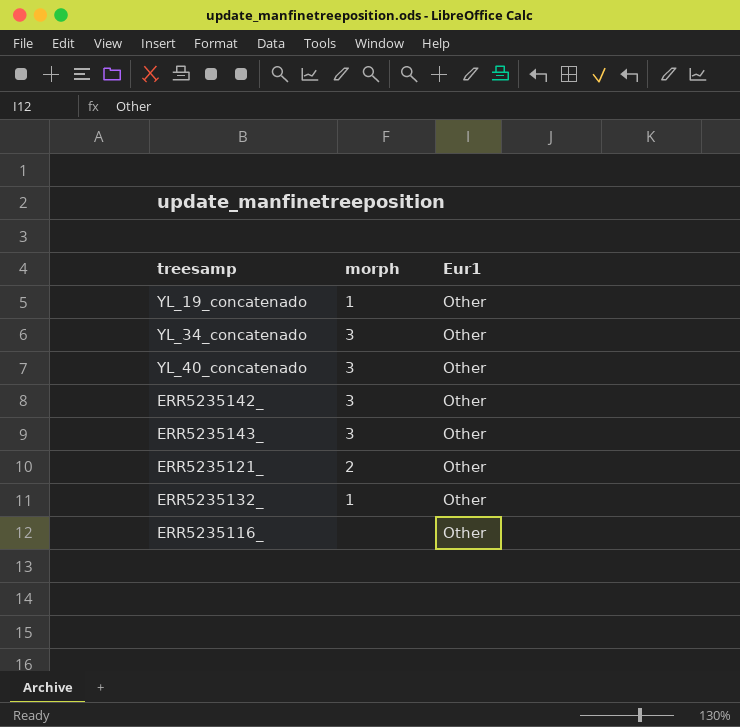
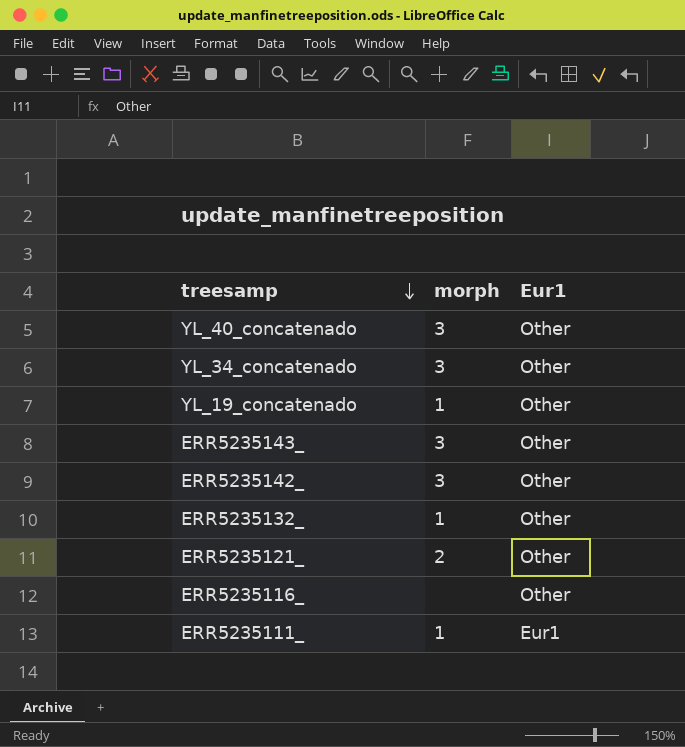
row order: none -> treesamp descending
row ERR5235111_: none -> 1 | Eur1

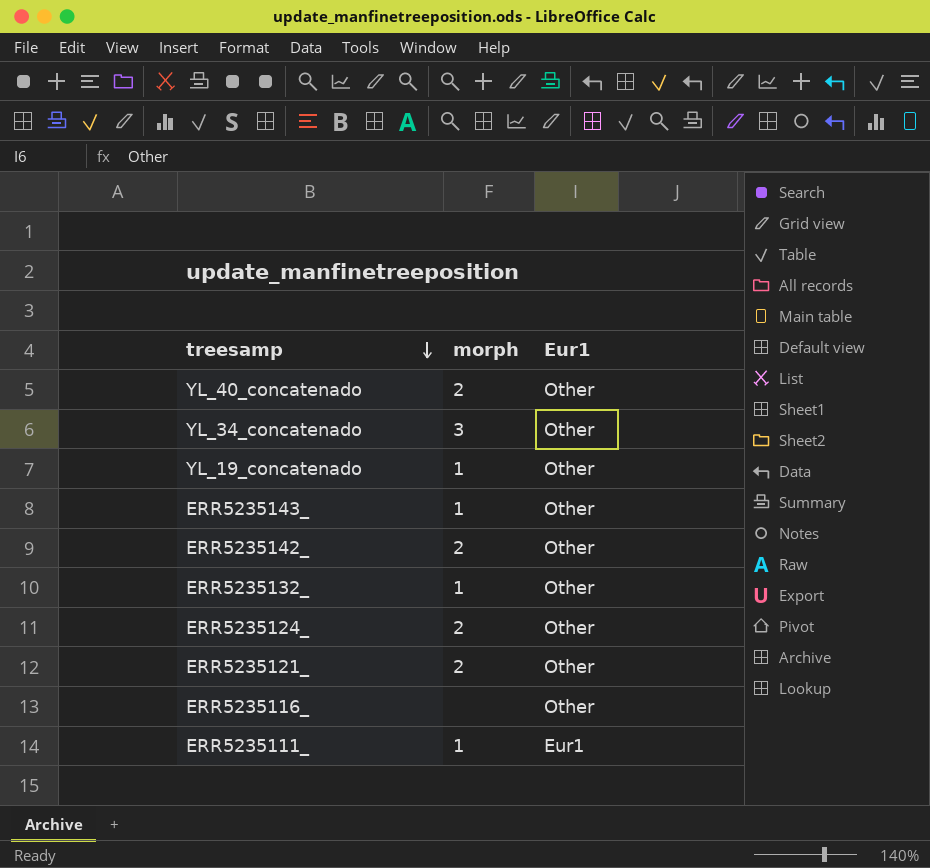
YL_40_concatenado | morph: 3 -> 2
ERR5235143_ | morph: 3 -> 1
ERR5235142_ | morph: 3 -> 2
row ERR5235124_: none -> 2 | Other

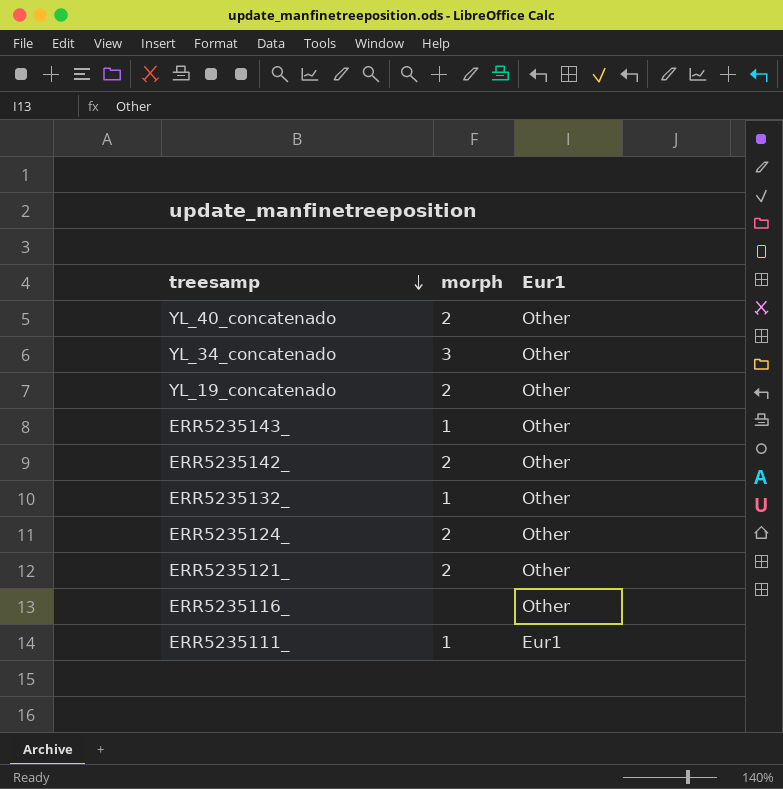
YL_19_concatenado | morph: 1 -> 2

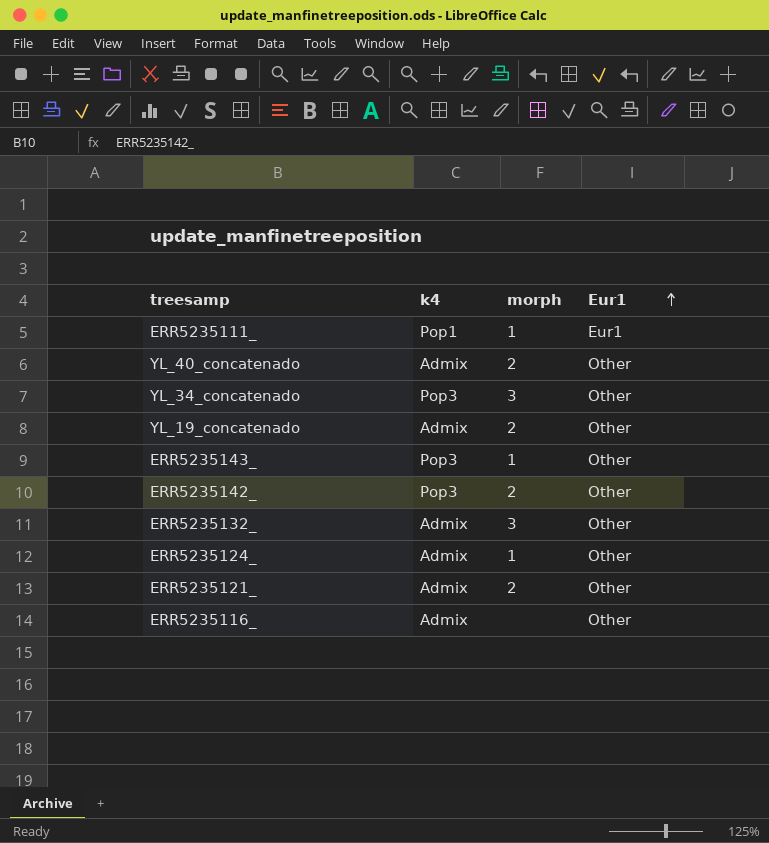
row order: treesamp descending -> Eur1 ascending
column k4 | position: none -> 2
ERR5235132_ | morph: 1 -> 3
ERR5235124_ | morph: 2 -> 1

